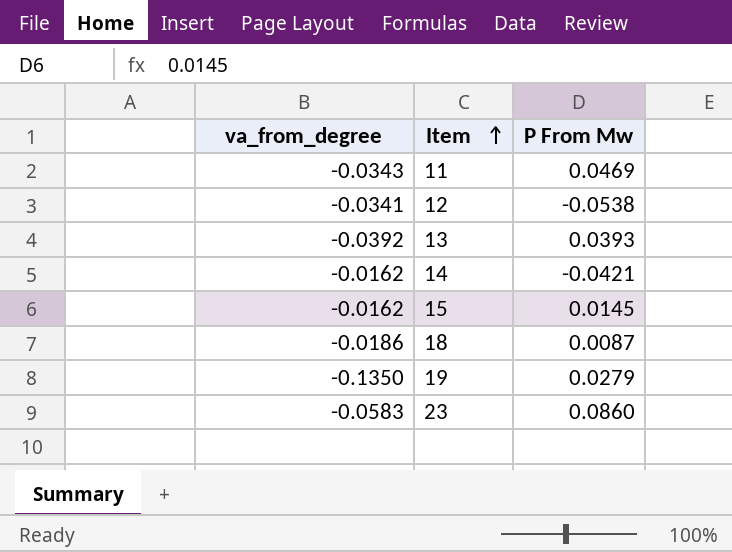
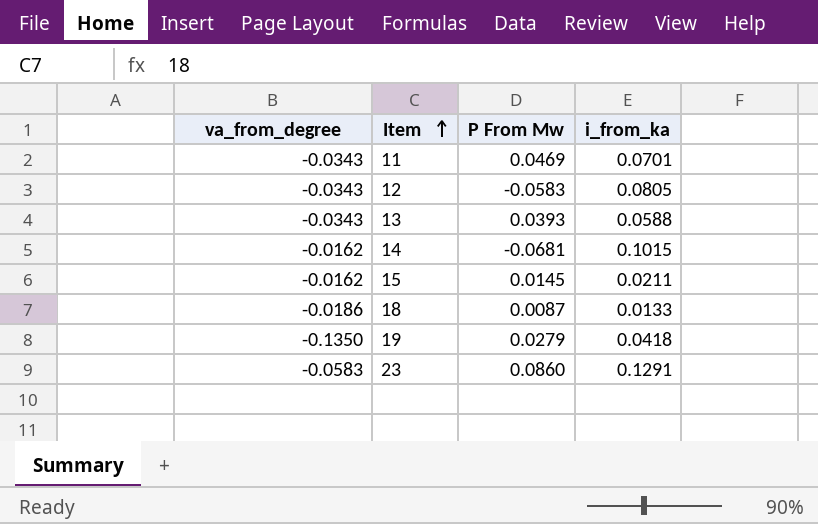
column i_from_ka | position: none -> 4
12 | va_from_degree: -0.0341 -> -0.0343
12 | P From Mw: -0.0538 -> -0.0583
13 | va_from_degree: -0.0392 -> -0.0343
14 | P From Mw: -0.0421 -> -0.0681

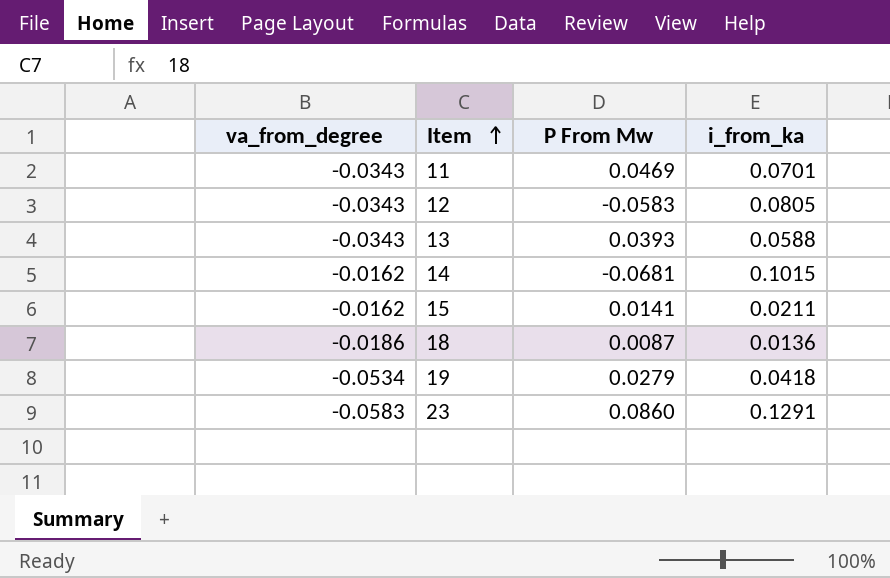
15 | P From Mw: 0.0145 -> 0.0141
18 | i_from_ka: 0.0133 -> 0.0136
19 | va_from_degree: -0.1350 -> -0.0534

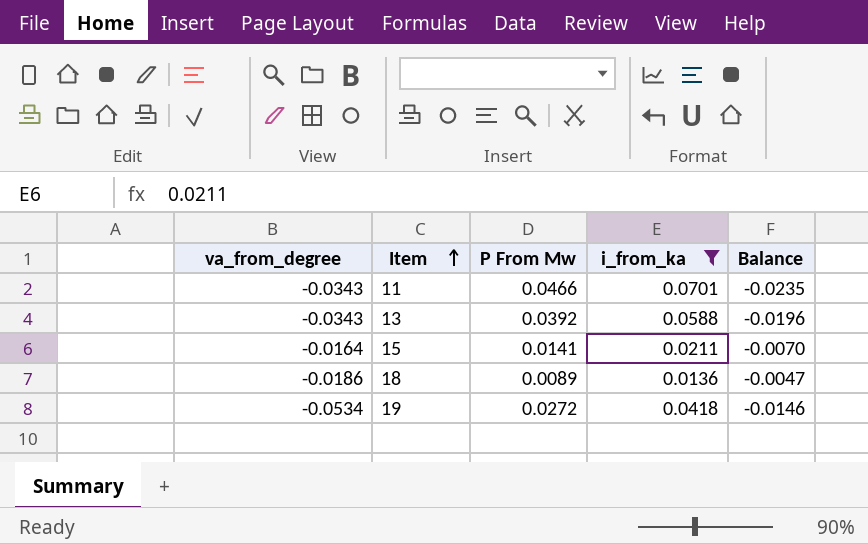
filter: none -> i_from_ka <= 0.0701
column Balance | formula: none -> [P From Mw] - [i_from_ka]
11 | P From Mw: 0.0469 -> 0.0466
13 | P From Mw: 0.0393 -> 0.0392
15 | va_from_degree: -0.0162 -> -0.0164
18 | P From Mw: 0.0087 -> 0.0089
19 | P From Mw: 0.0279 -> 0.0272

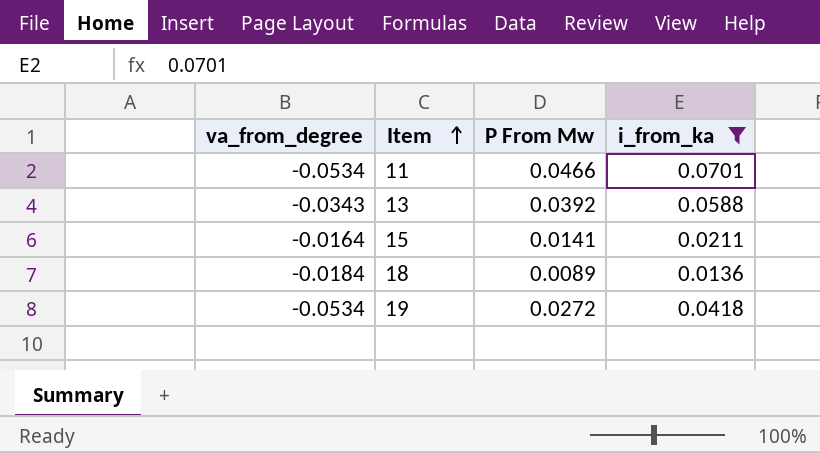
column Balance | formula: [P From Mw] - [i_from_ka] -> none
11 | va_from_degree: -0.0343 -> -0.0534
18 | va_from_degree: -0.0186 -> -0.0184

